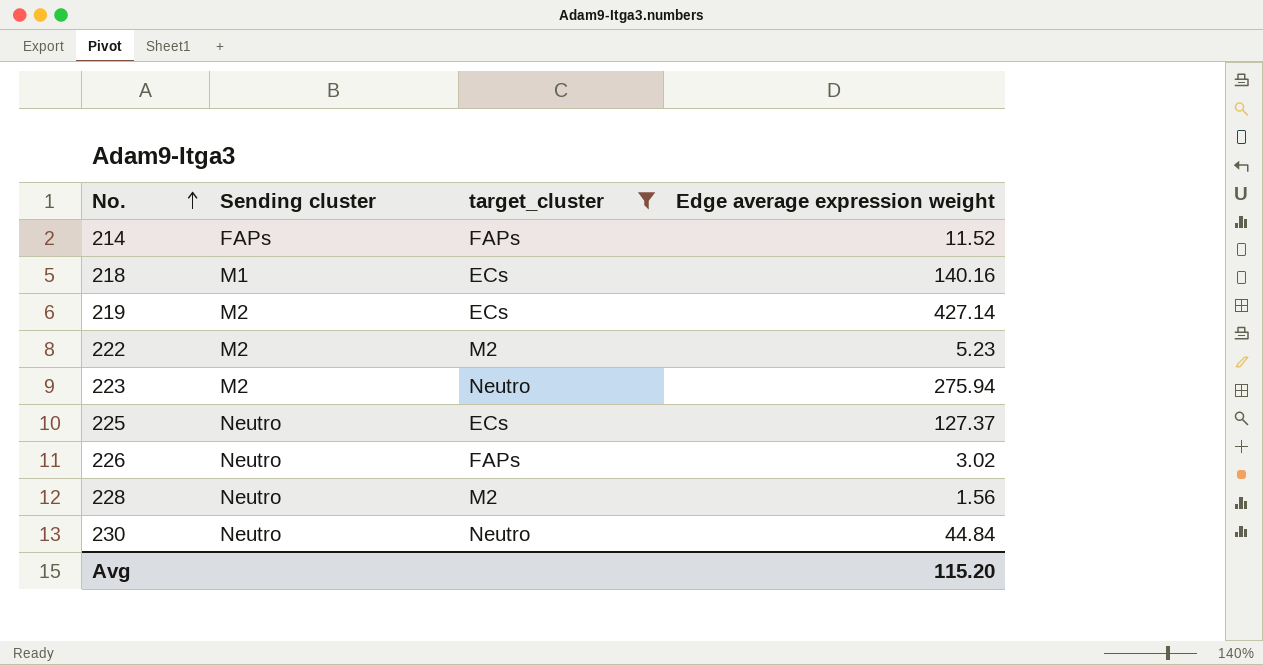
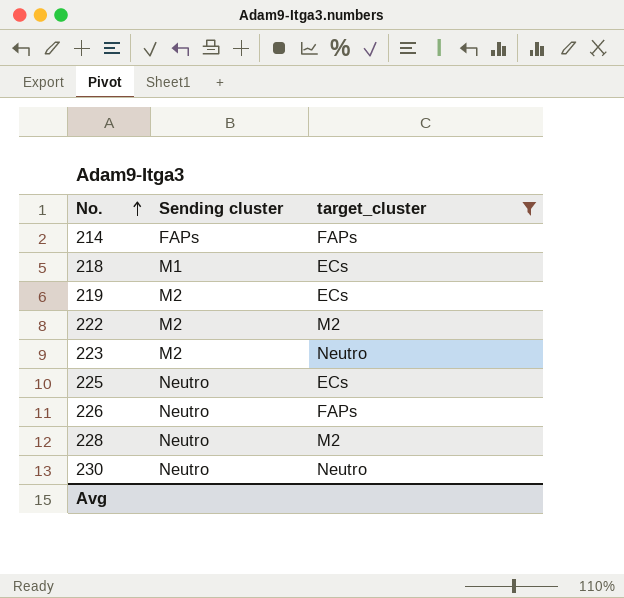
column Edge average expression weight | position: 4 -> none

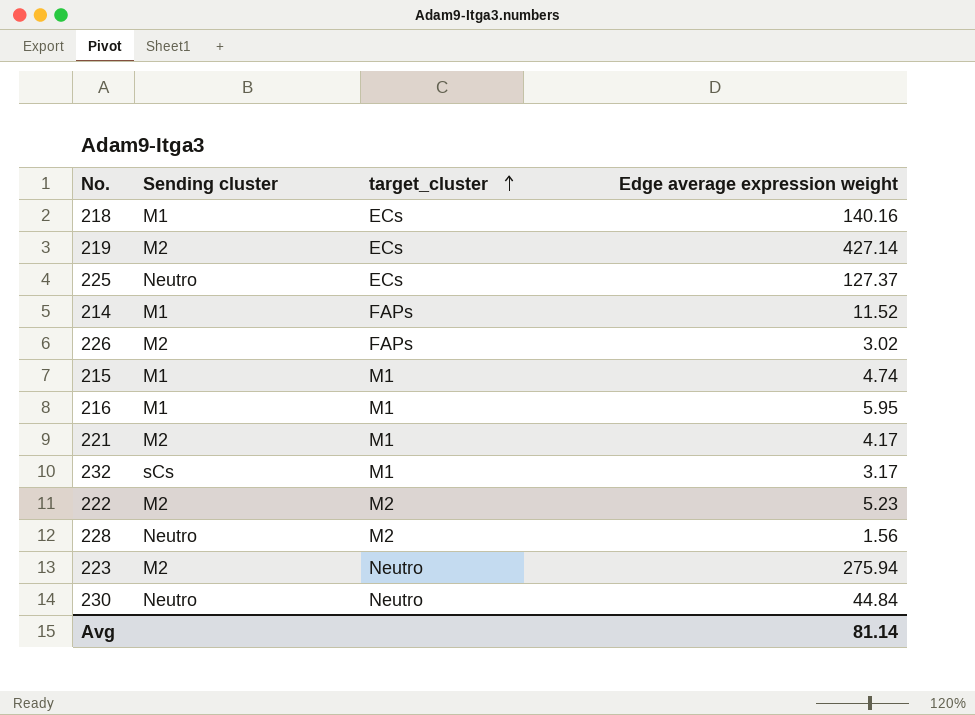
filter: target_cluster != M1 -> none
row order: No. ascending -> target_cluster ascending
column Edge average expression weight | position: none -> 4
214 | Sending cluster: FAPs -> M1
226 | Sending cluster: Neutro -> M2

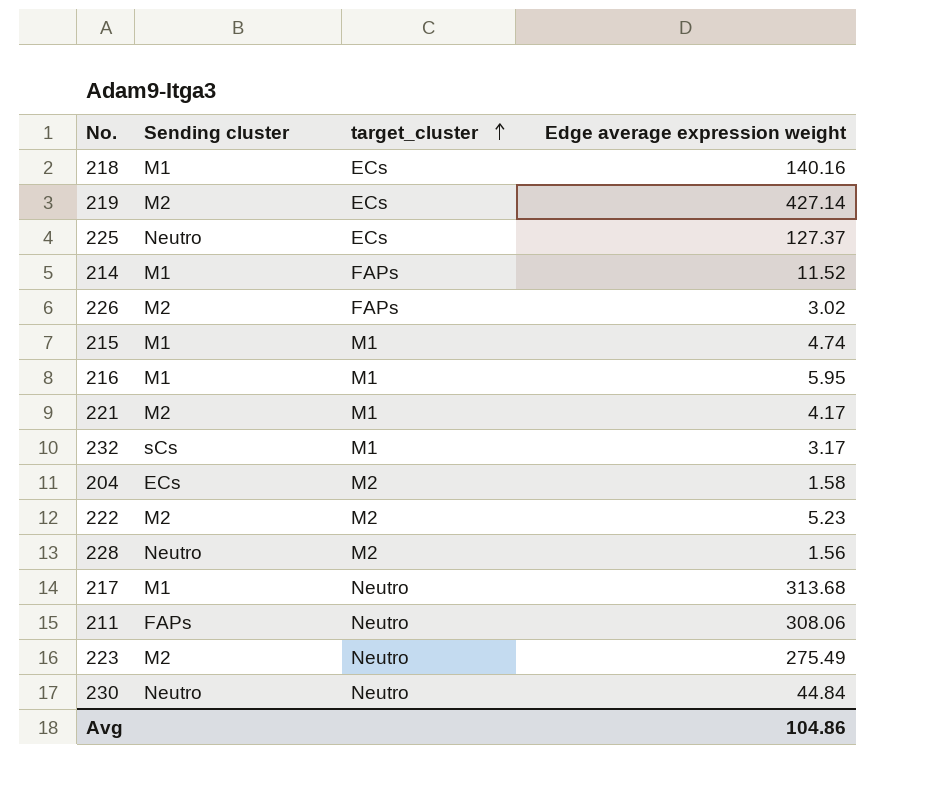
row 204: none -> ECs | M2 | 1.58
row 217: none -> M1 | Neutro | 313.68
row 211: none -> FAPs | Neutro | 308.06
223 | Edge average expression weight: 275.94 -> 275.49
Avg | Edge average expression weight: 81.14 -> 104.86

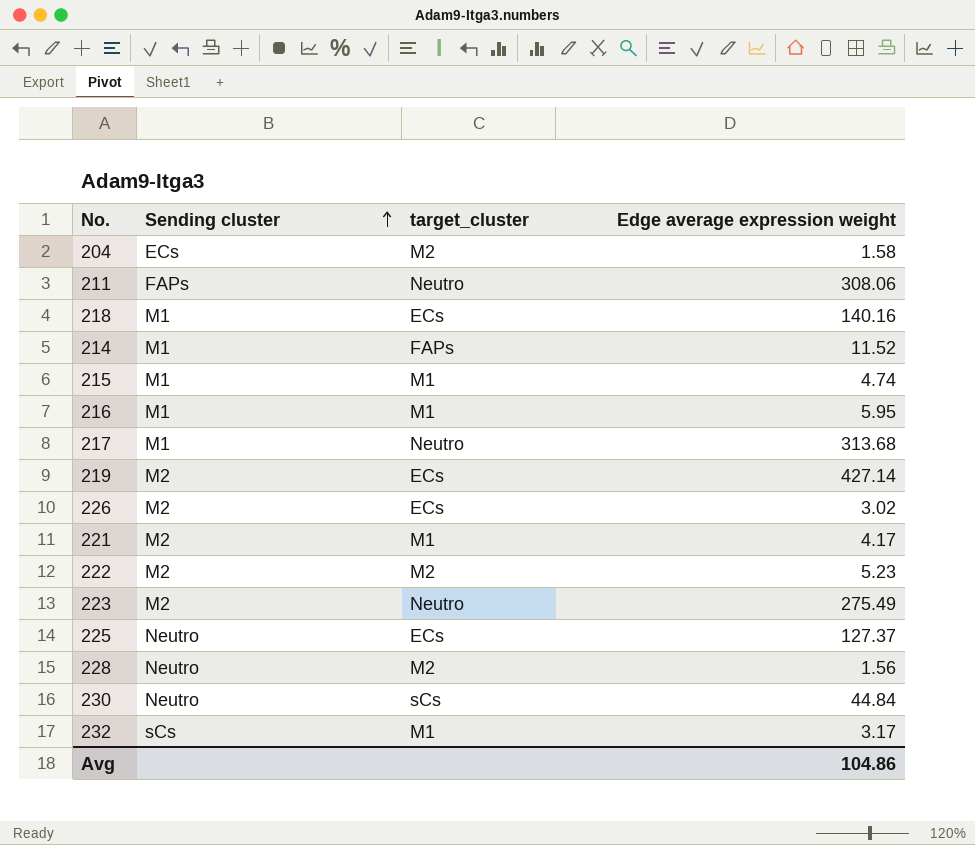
row order: target_cluster ascending -> Sending cluster ascending
226 | target_cluster: FAPs -> ECs
230 | target_cluster: Neutro -> sCs

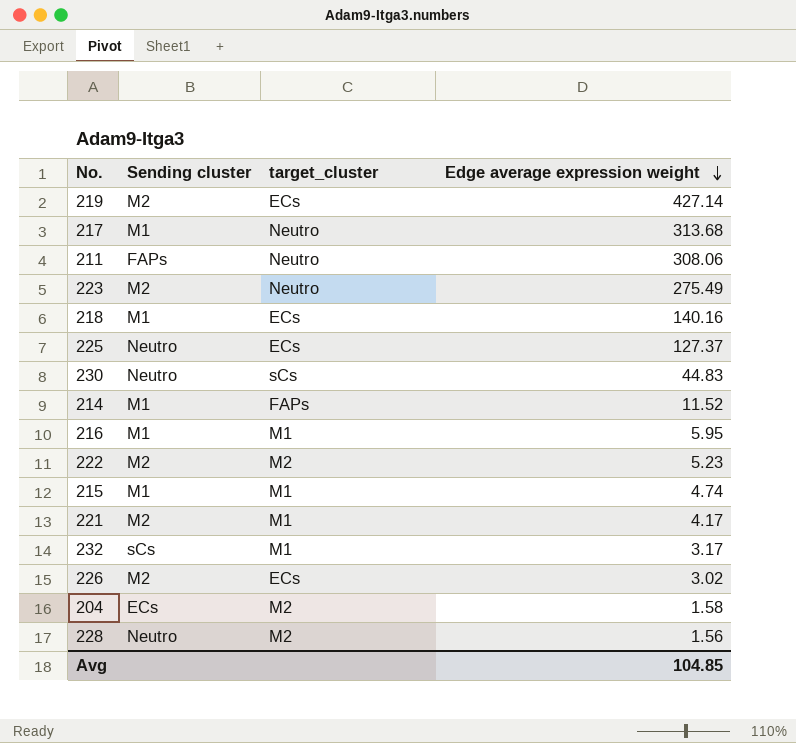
row order: Sending cluster ascending -> Edge average expression weight descending
230 | Edge average expression weight: 44.84 -> 44.83
Avg | Edge average expression weight: 104.86 -> 104.85

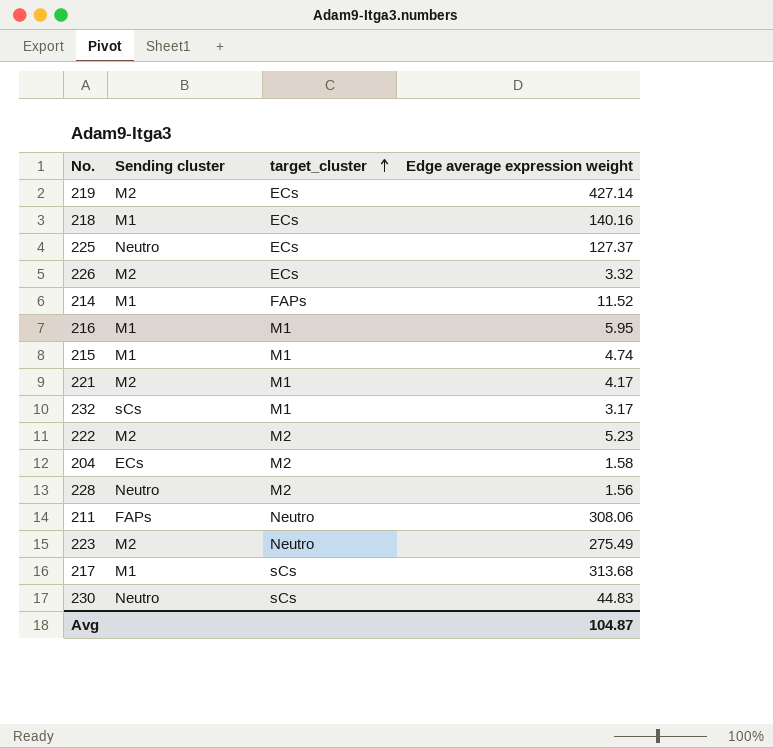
row order: Edge average expression weight descending -> target_cluster ascending
226 | Edge average expression weight: 3.02 -> 3.32
217 | target_cluster: Neutro -> sCs
Avg | Edge average expression weight: 104.85 -> 104.87

